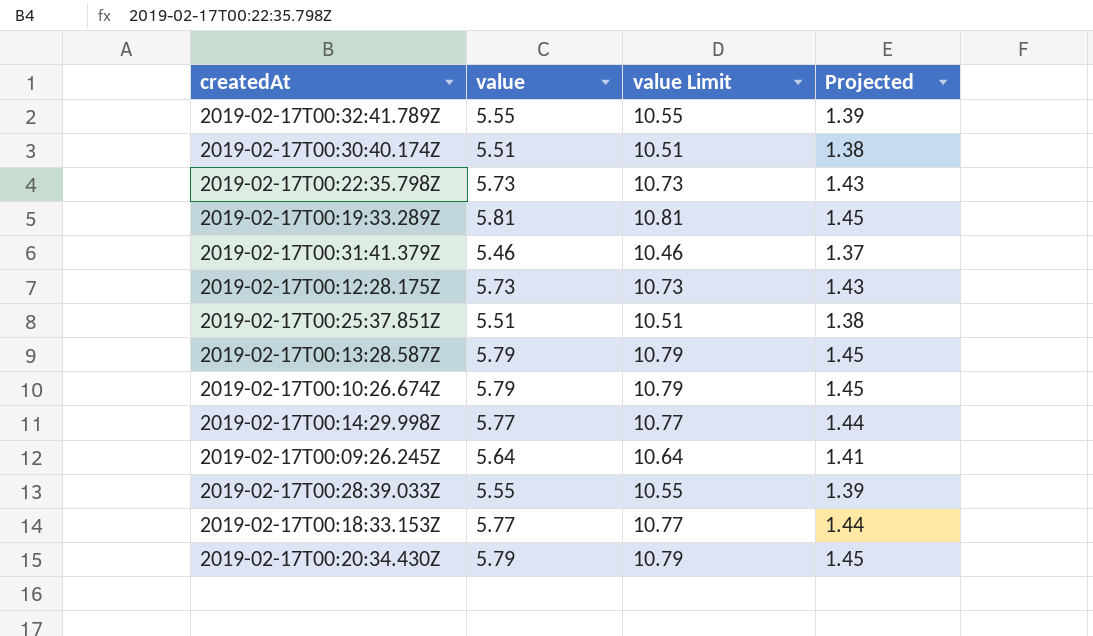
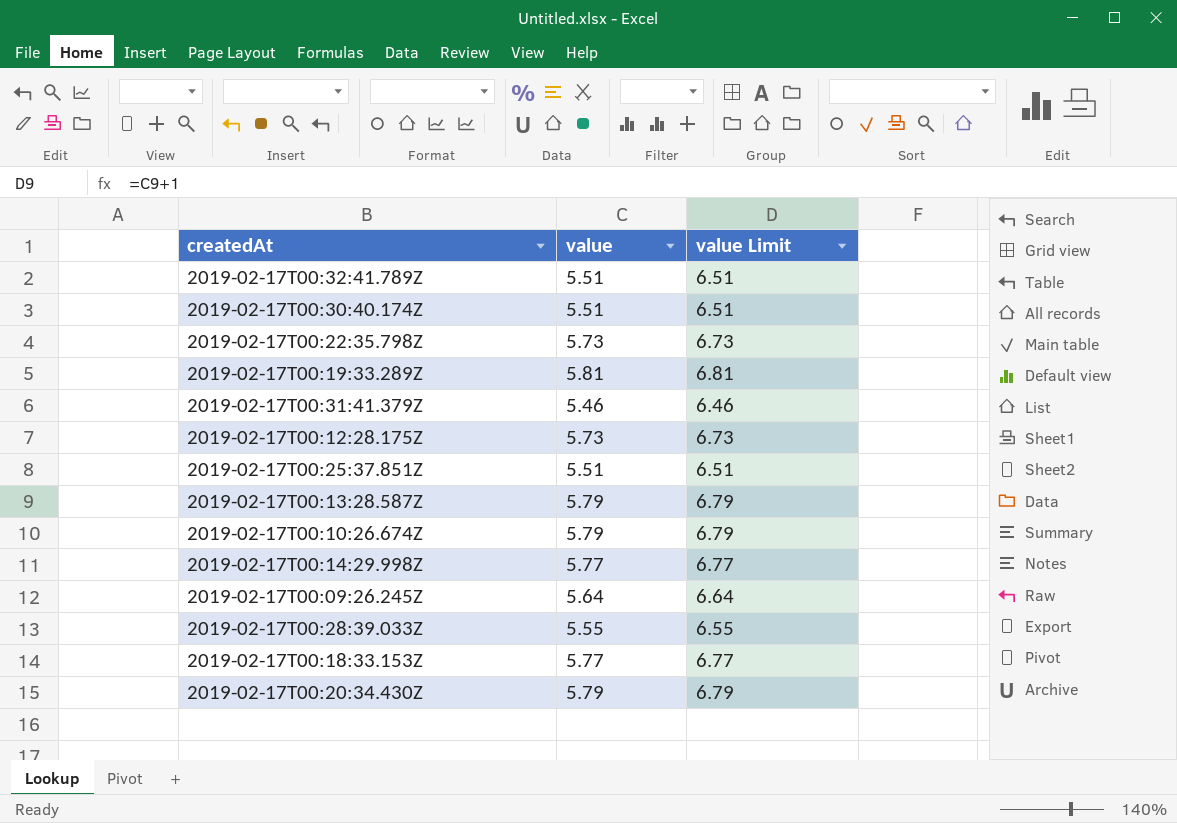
column Projected | formula: [value] * 0.25 -> none
column value Limit | formula: [value] + 5 -> [value] + 1
2019-02-17T00:32:41.789Z | value: 5.55 -> 5.51

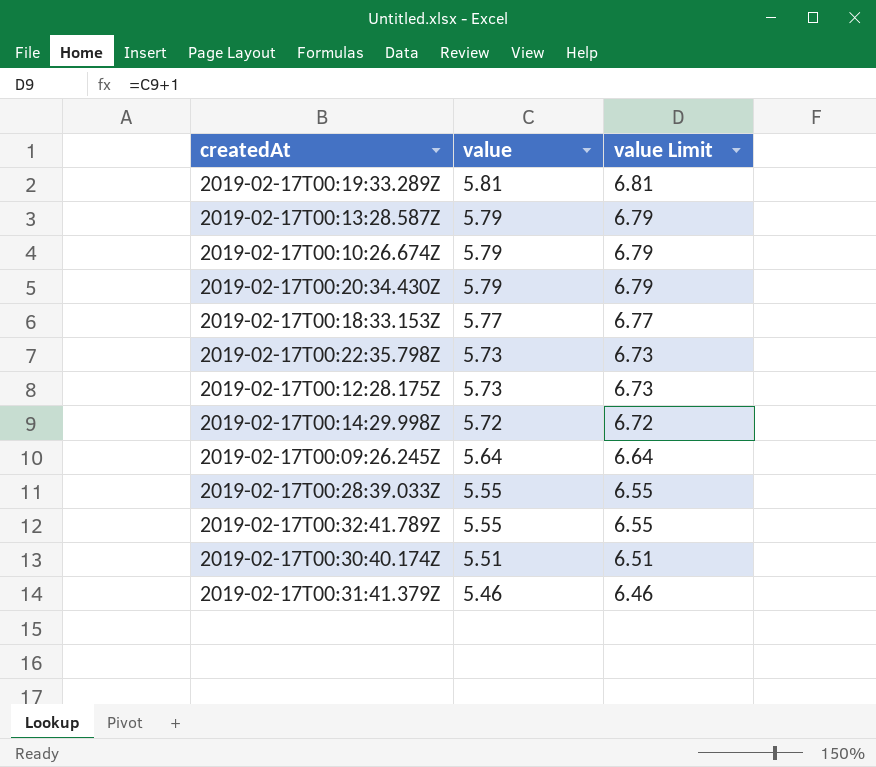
row order: none -> value descending
row 2019-02-17T00:25:37.851Z: 5.51 | 6.51 -> none
2019-02-17T00:14:29.998Z | value: 5.77 -> 5.72
2019-02-17T00:14:29.998Z | value Limit: 6.77 -> 6.72
2019-02-17T00:32:41.789Z | value: 5.51 -> 5.55
2019-02-17T00:32:41.789Z | value Limit: 6.51 -> 6.55

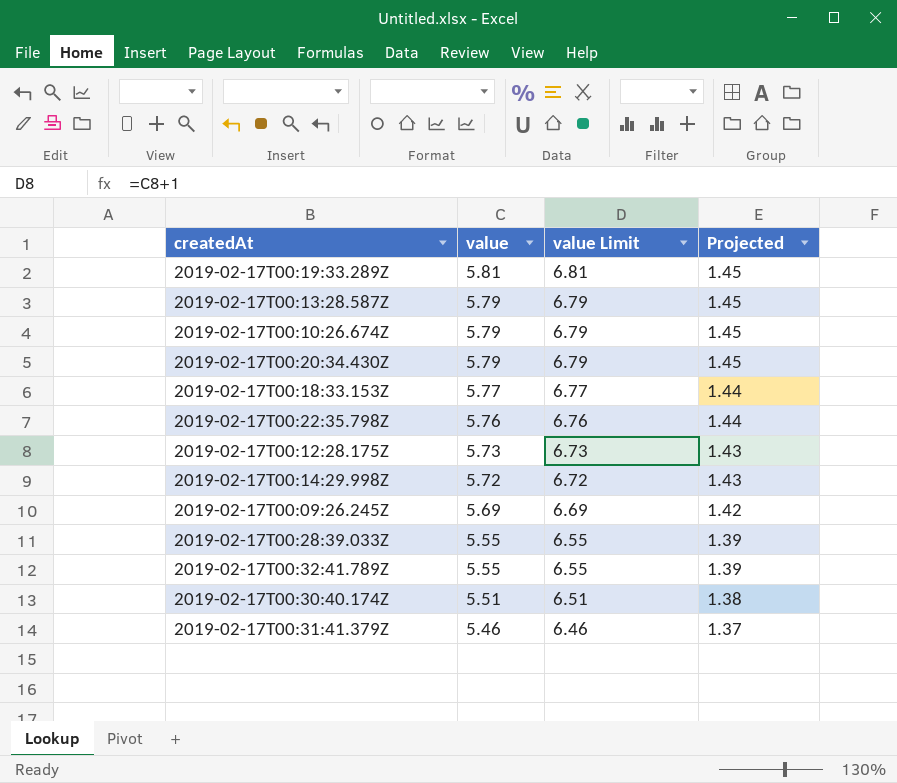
column Projected | formula: none -> [value] * 0.25
2019-02-17T00:22:35.798Z | value: 5.73 -> 5.76
2019-02-17T00:22:35.798Z | value Limit: 6.73 -> 6.76
2019-02-17T00:09:26.245Z | value: 5.64 -> 5.69
2019-02-17T00:09:26.245Z | value Limit: 6.64 -> 6.69

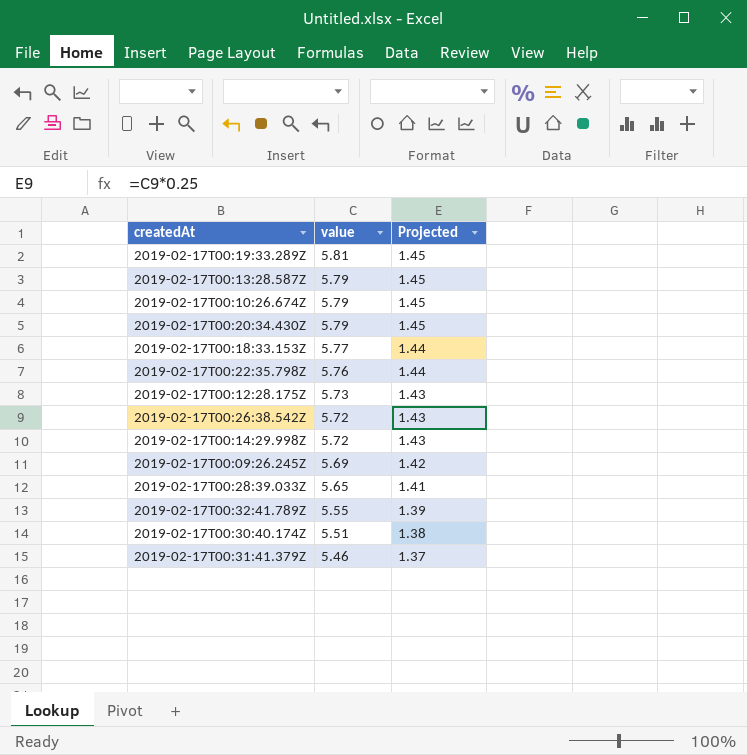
column value Limit | formula: [value] + 1 -> none
row 2019-02-17T00:26:38.542Z: none -> 5.72 | 1.43
2019-02-17T00:28:39.033Z | value: 5.55 -> 5.65
2019-02-17T00:28:39.033Z | Projected: 1.39 -> 1.41

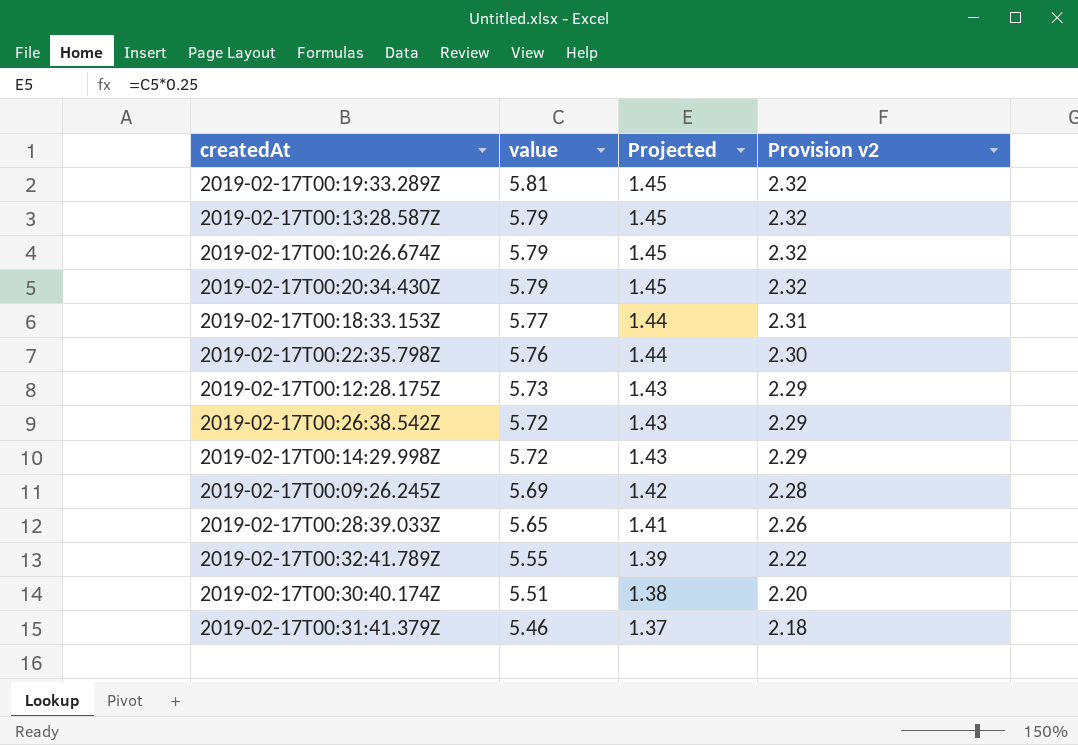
column Provision v2 | formula: none -> [value] * 0.4

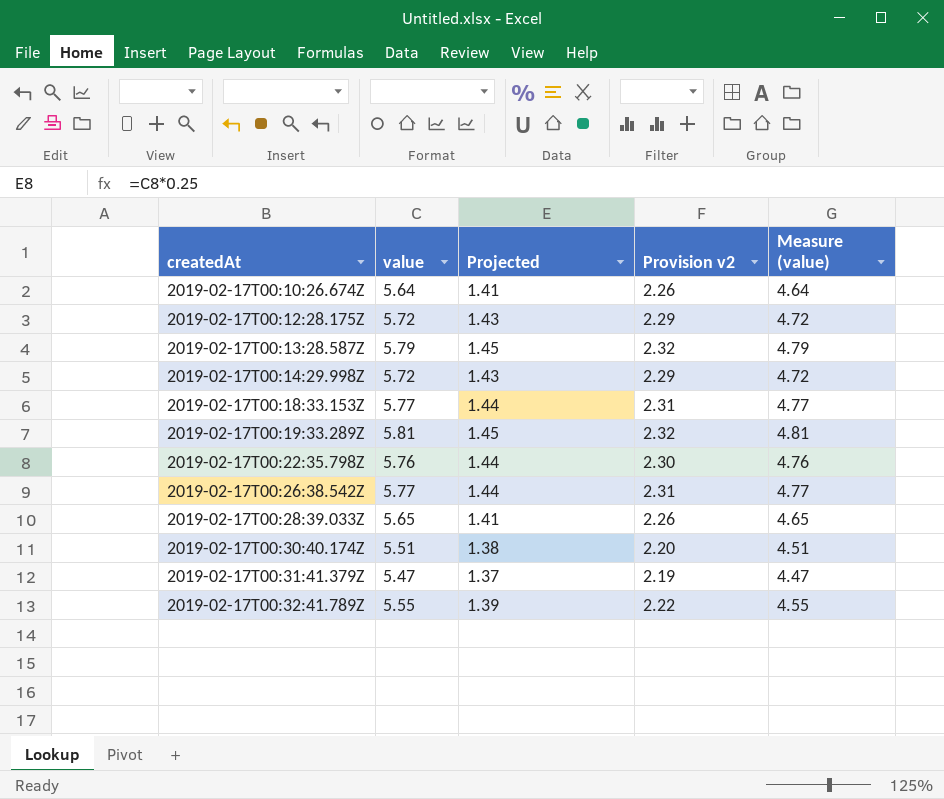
row order: value descending -> createdAt ascending
column Measure (value) | formula: none -> [value] - 1
row 2019-02-17T00:20:34.430Z: 5.79 | 1.45 | 2.32 -> none
row 2019-02-17T00:09:26.245Z: 5.69 | 1.42 | 2.28 -> none
2019-02-17T00:10:26.674Z | value: 5.79 -> 5.64
2019-02-17T00:10:26.674Z | Projected: 1.45 -> 1.41
2019-02-17T00:10:26.674Z | Provision v2: 2.32 -> 2.26
2019-02-17T00:12:28.175Z | value: 5.73 -> 5.72
2019-02-17T00:26:38.542Z | value: 5.72 -> 5.77
2019-02-17T00:26:38.542Z | Projected: 1.43 -> 1.44
2019-02-17T00:26:38.542Z | Provision v2: 2.29 -> 2.31
2019-02-17T00:31:41.379Z | value: 5.46 -> 5.47
2019-02-17T00:31:41.379Z | Provision v2: 2.18 -> 2.19

